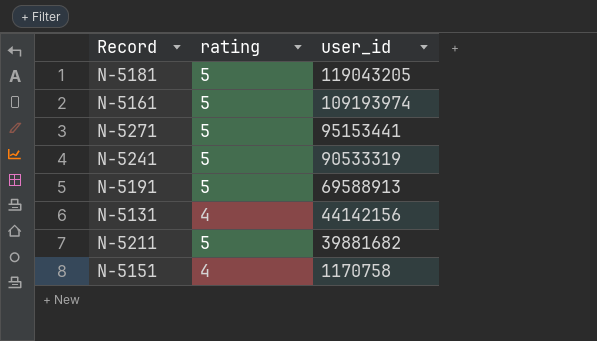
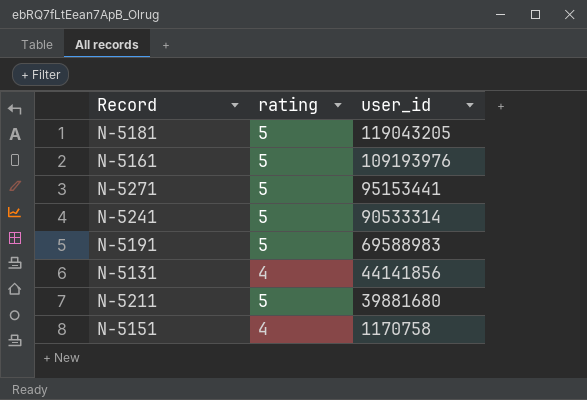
N-5161 | user_id: 109193974 -> 109193976
N-5241 | user_id: 90533319 -> 90533314
N-5191 | user_id: 69588913 -> 69588983
N-5131 | user_id: 44142156 -> 44141856
N-5211 | user_id: 39881682 -> 39881680

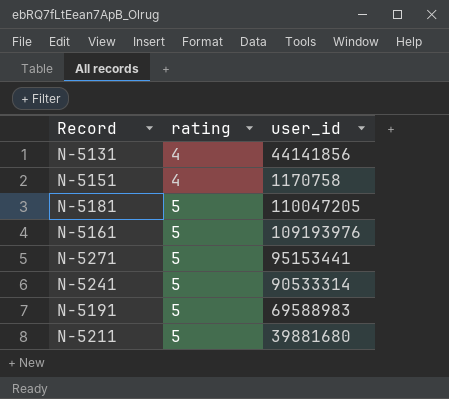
row order: user_id descending -> rating ascending
N-5181 | user_id: 119043205 -> 110047205

